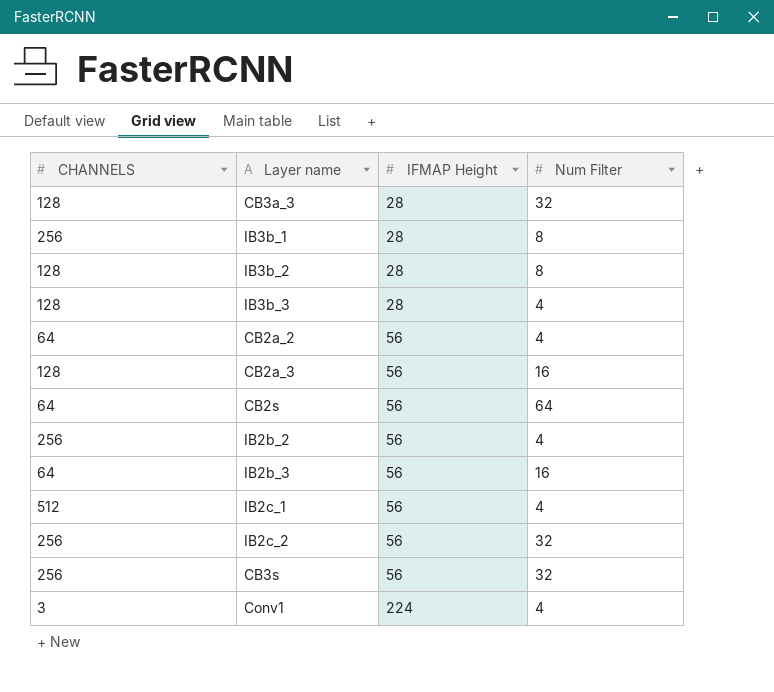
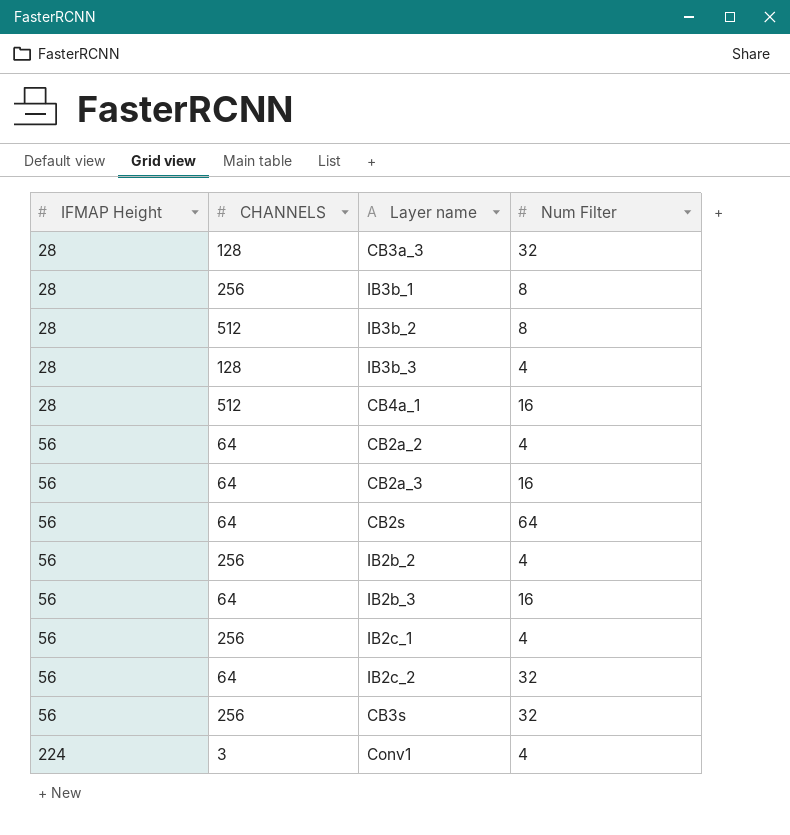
column IFMAP Height | position: 3 -> 1
IB3b_2 | CHANNELS: 128 -> 512
row CB4a_1: none -> 28 | 512 | 16
CB2a_3 | CHANNELS: 128 -> 64
IB2c_1 | CHANNELS: 512 -> 256
IB2c_2 | CHANNELS: 256 -> 64

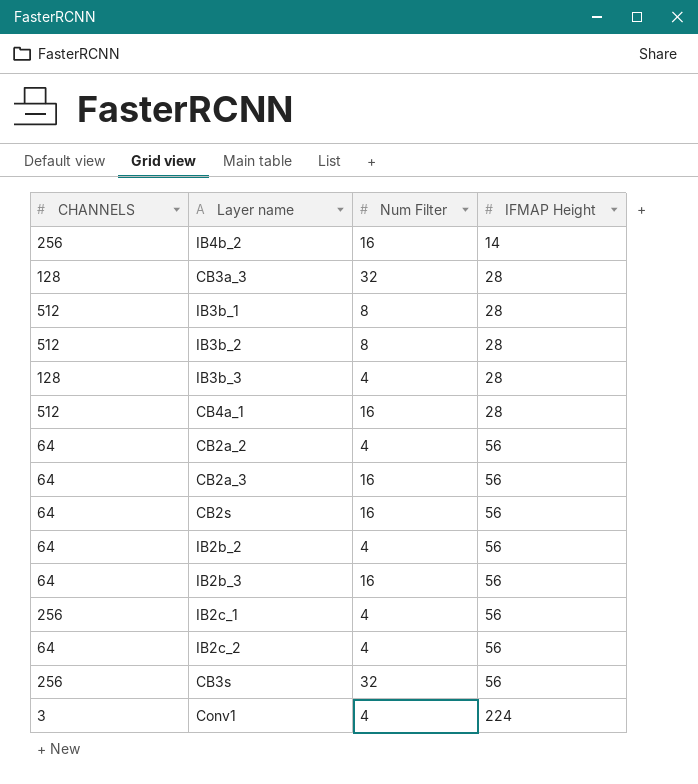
column IFMAP Height | position: 1 -> 4
row IB4b_2: none -> 256 | 16 | 14
IB3b_1 | CHANNELS: 256 -> 512
CB2s | Num Filter: 64 -> 16
IB2b_2 | CHANNELS: 256 -> 64
IB2c_2 | Num Filter: 32 -> 4

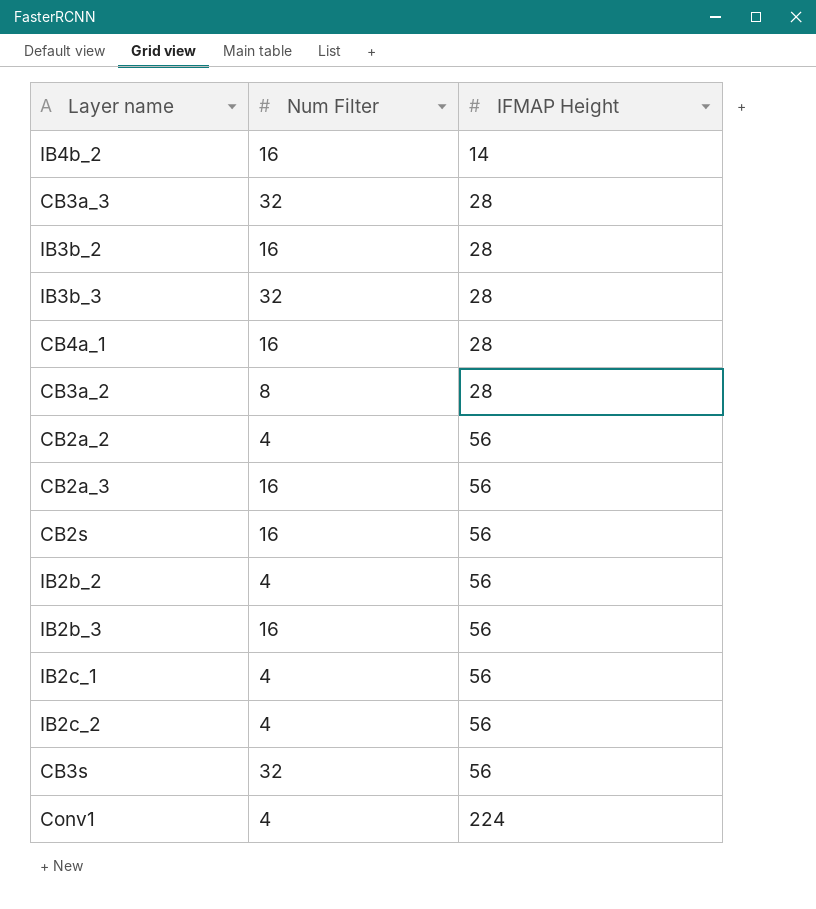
column CHANNELS | position: 1 -> none
row IB3b_1: 512 | 8 | 28 -> none
IB3b_2 | Num Filter: 8 -> 16
IB3b_3 | Num Filter: 4 -> 32
row CB3a_2: none -> 8 | 28

